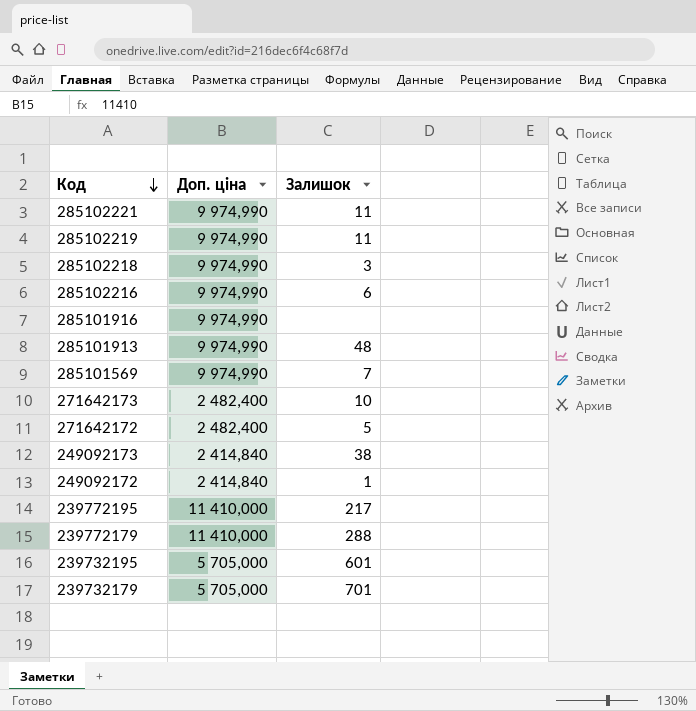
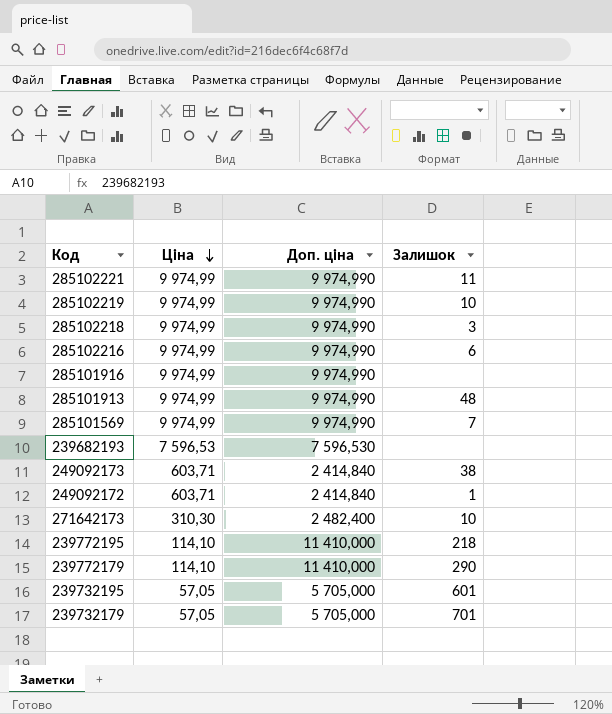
row order: Код descending -> Ціна descending
column Ціна | position: none -> 2
row 271642172: 2 482,400 | 5 -> none
285102219 | Залишок: 11 -> 10
row 239682193: none -> 7 596,53 | 7 596,530 | none
239772195 | Залишок: 217 -> 218
239772179 | Залишок: 288 -> 290

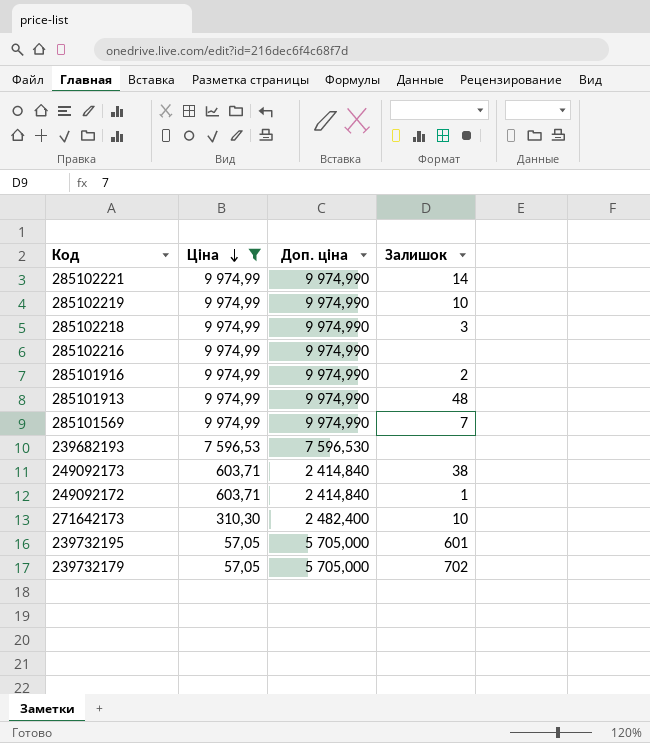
filter: none -> Ціна != 114,10
285102221 | Залишок: 11 -> 14
285102216 | Залишок: 6 -> none
285101916 | Залишок: none -> 2
239732179 | Залишок: 701 -> 702

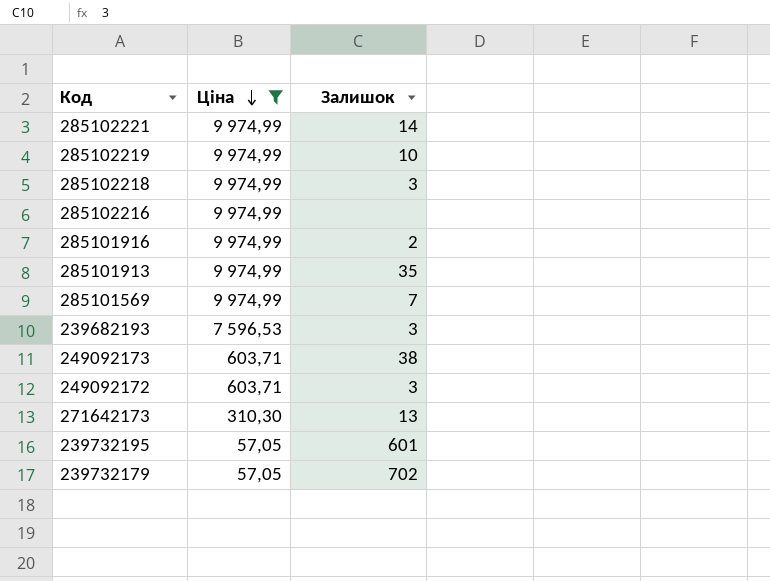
column Доп. ціна | position: 3 -> none
285101913 | Залишок: 48 -> 35
239682193 | Залишок: none -> 3
249092172 | Залишок: 1 -> 3
271642173 | Залишок: 10 -> 13

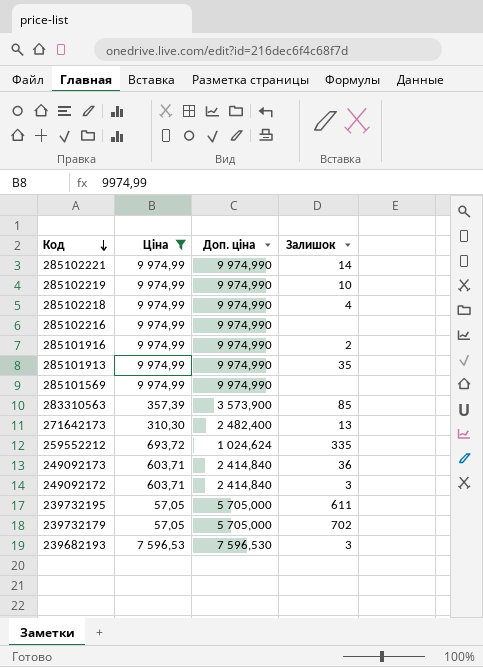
row order: Ціна descending -> Код descending
column Доп. ціна | position: none -> 3
285102218 | Залишок: 3 -> 4
285101569 | Залишок: 7 -> none
row 283310563: none -> 357,39 | 3 573,900 | 85
row 259552212: none -> 693,72 | 1 024,624 | 335
249092173 | Залишок: 38 -> 36
239732195 | Залишок: 601 -> 611

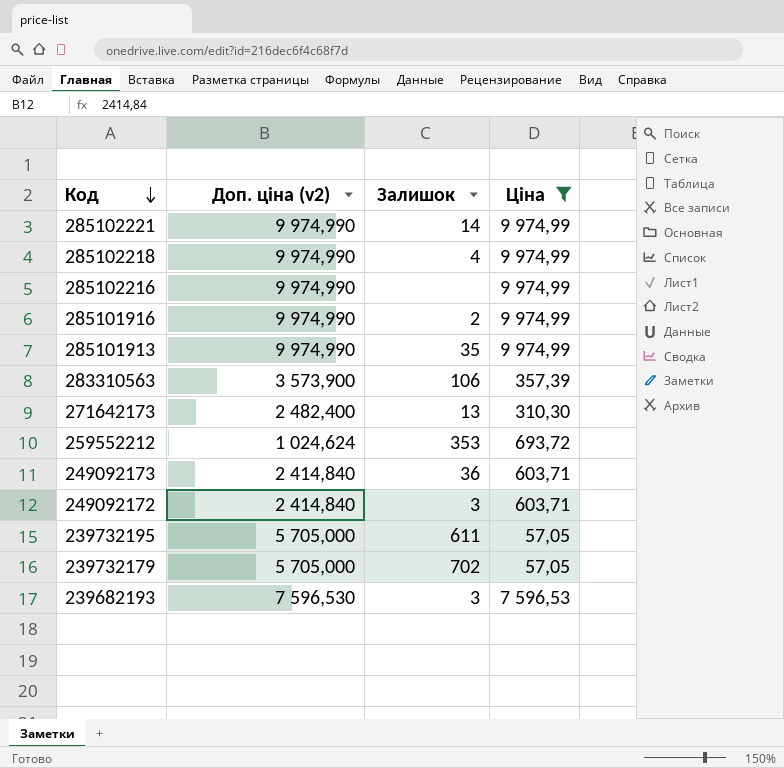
column name: Доп. ціна -> Доп. ціна (v2)
column Ціна | position: 2 -> 4
row 285102219: 9 974,99 | 9 974,990 | 10 -> none
row 285101569: 9 974,99 | 9 974,990 | none -> none
283310563 | Залишок: 85 -> 106
259552212 | Залишок: 335 -> 353

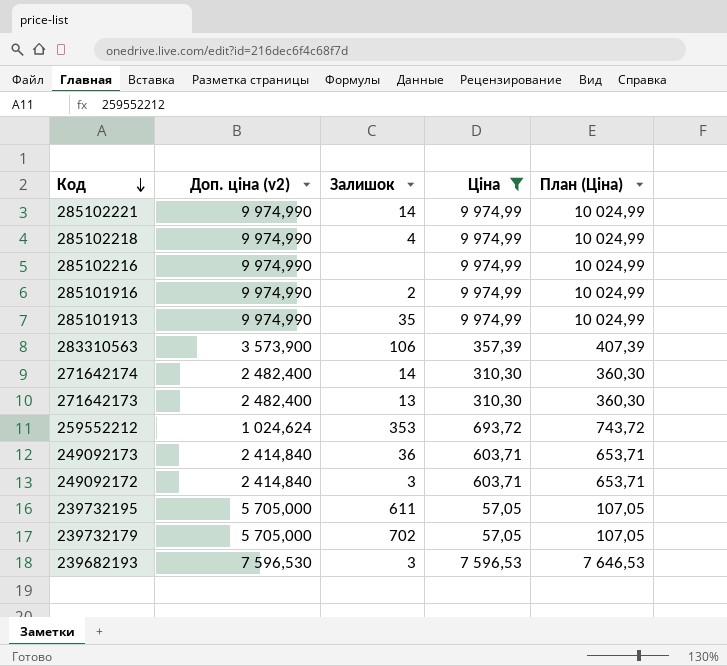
column План (Ціна) | formula: none -> [Ціна] + 50
row 271642174: none -> 2 482,400 | 14 | 310,30 | 360,30

